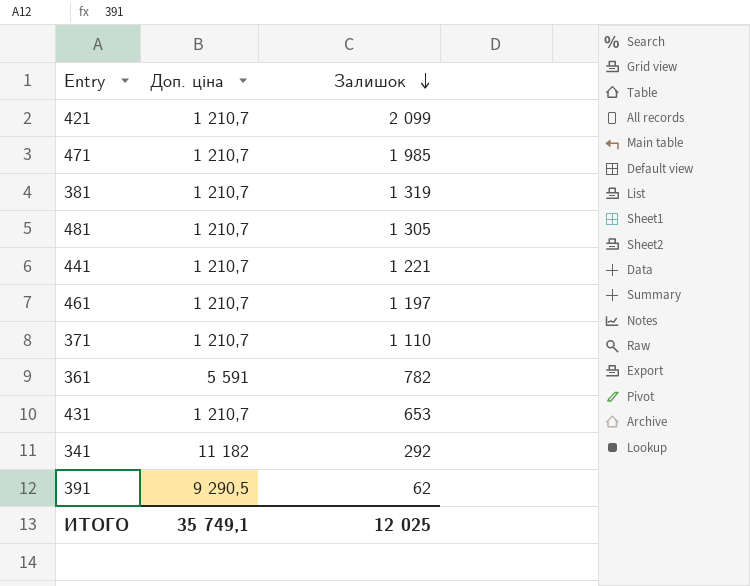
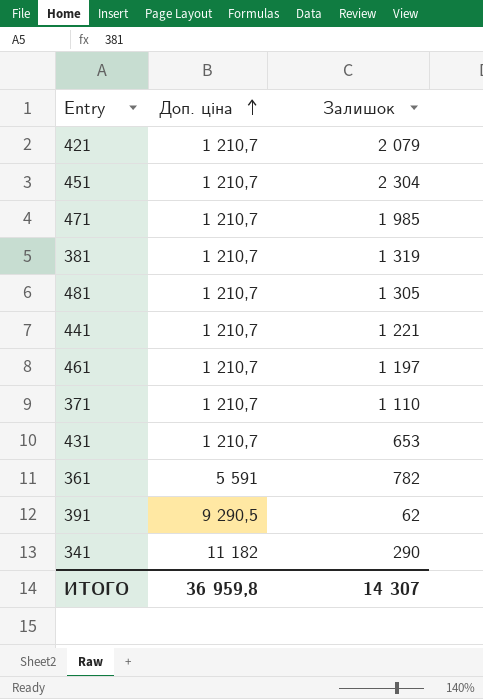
row order: Залишок descending -> Доп. ціна ascending
421 | Залишок: 2 099 -> 2 079
row 451: none -> 1 210,7 | 2 304
341 | Залишок: 292 -> 290
ИТОГО | Доп. ціна: 35 749,1 -> 36 959,8
ИТОГО | Залишок: 12 025 -> 14 307

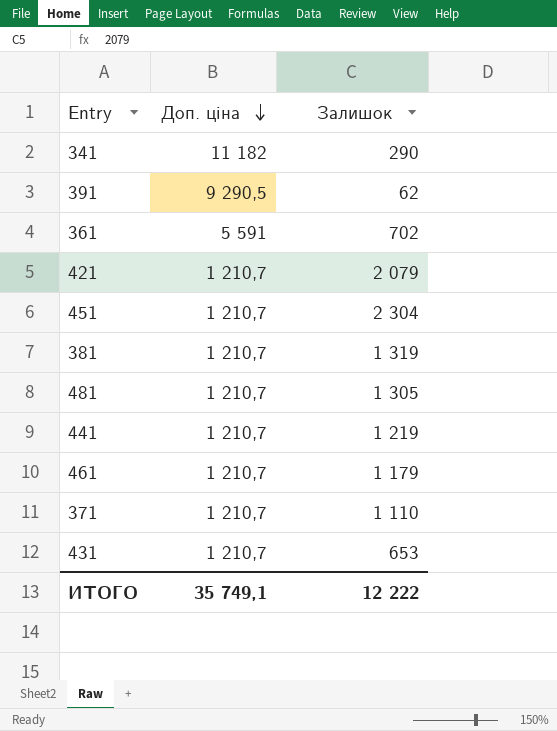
row order: Доп. ціна ascending -> Доп. ціна descending
row 471: 1 210,7 | 1 985 -> none
361 | Залишок: 782 -> 702
441 | Залишок: 1 221 -> 1 219
461 | Залишок: 1 197 -> 1 179
ИТОГО | Доп. ціна: 36 959,8 -> 35 749,1
ИТОГО | Залишок: 14 307 -> 12 222

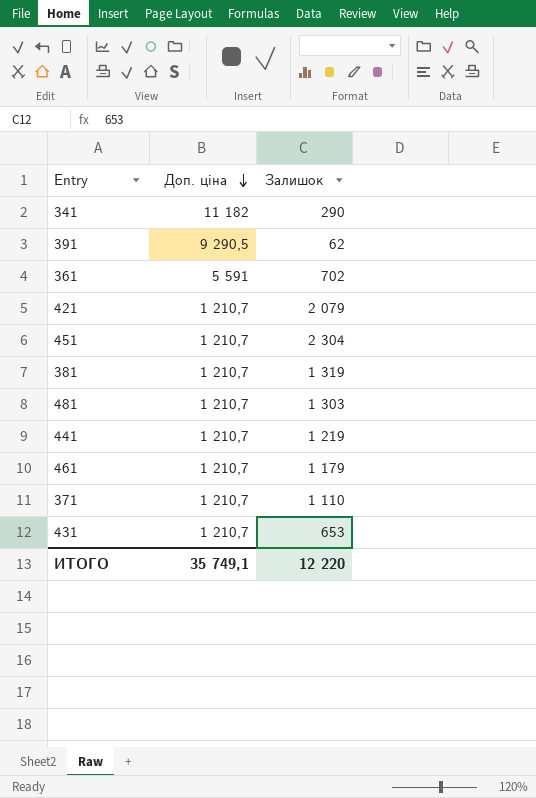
481 | Залишок: 1 305 -> 1 303
ИТОГО | Залишок: 12 222 -> 12 220

